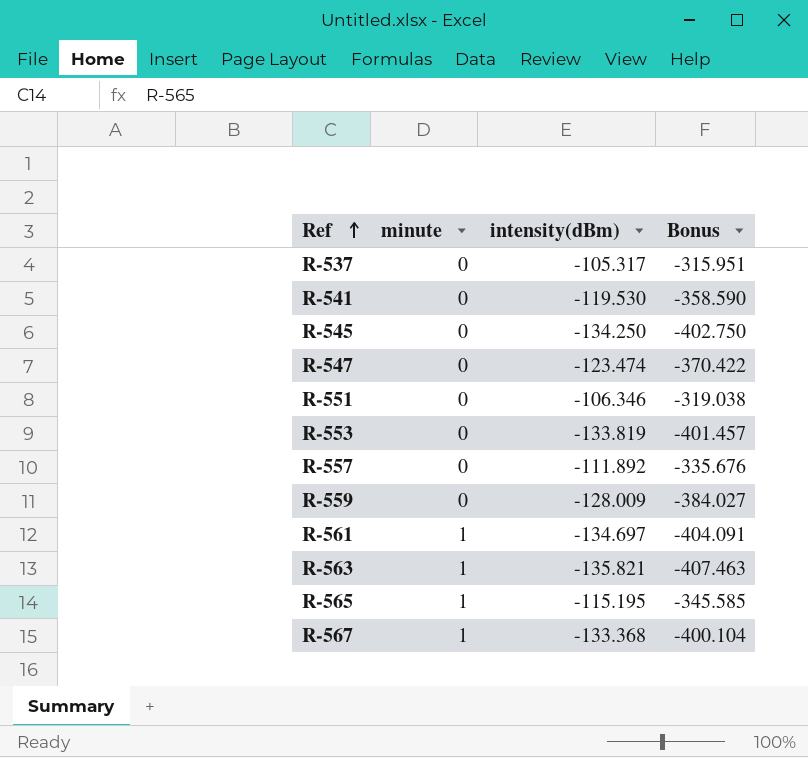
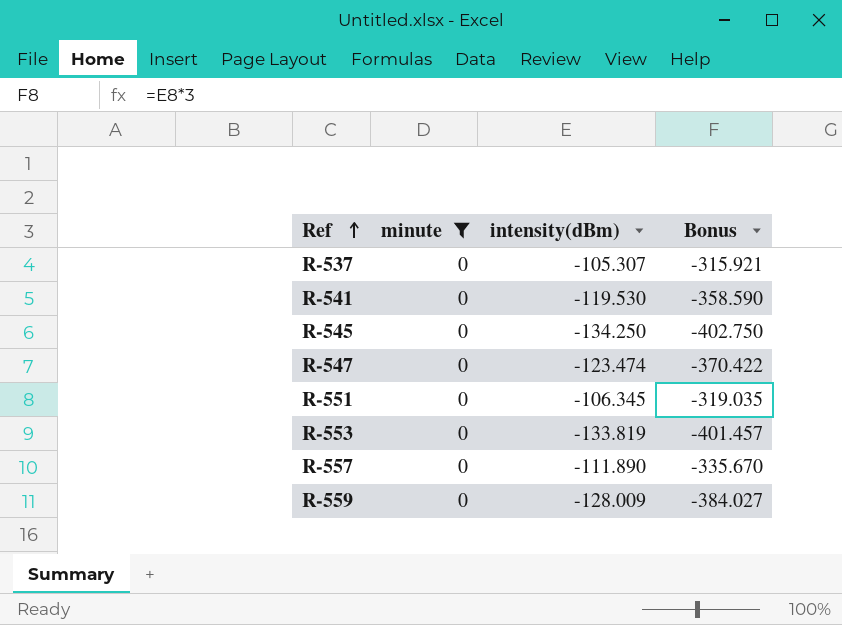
filter: none -> minute = 0
R-537 | intensity(dBm): -105.317 -> -105.307
R-537 | Bonus: -315.951 -> -315.921
R-551 | intensity(dBm): -106.346 -> -106.345
R-551 | Bonus: -319.038 -> -319.035
R-557 | intensity(dBm): -111.892 -> -111.890
R-557 | Bonus: -335.676 -> -335.670

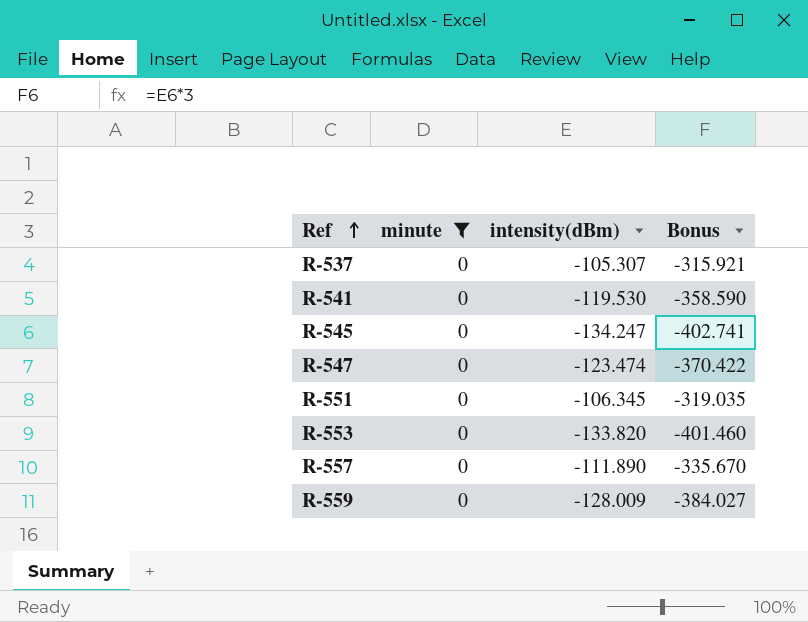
R-545 | intensity(dBm): -134.250 -> -134.247
R-545 | Bonus: -402.750 -> -402.741
R-553 | intensity(dBm): -133.819 -> -133.820
R-553 | Bonus: -401.457 -> -401.460

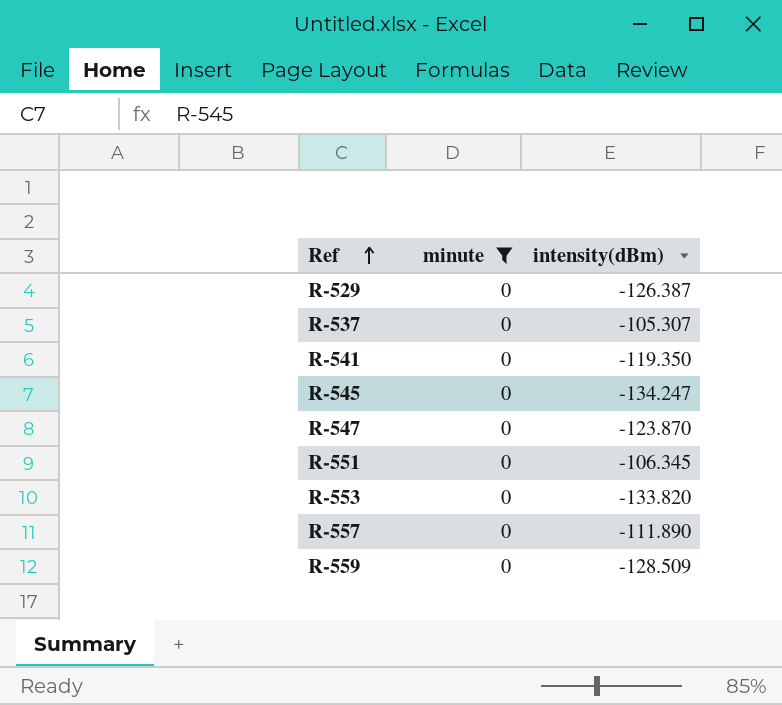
column Bonus | formula: [intensity(dBm)] * 3 -> none
row R-529: none -> 0 | -126.387
R-541 | intensity(dBm): -119.530 -> -119.350
R-547 | intensity(dBm): -123.474 -> -123.870
R-559 | intensity(dBm): -128.009 -> -128.509

